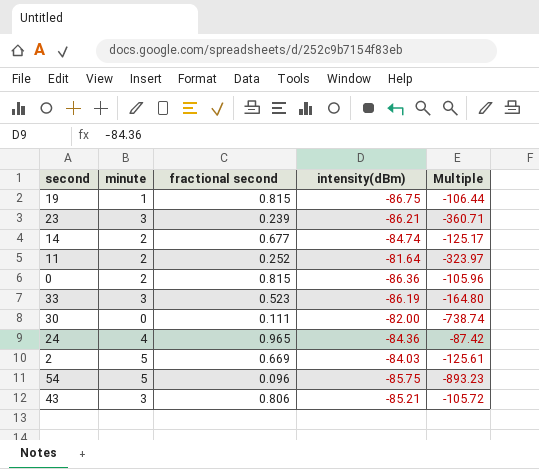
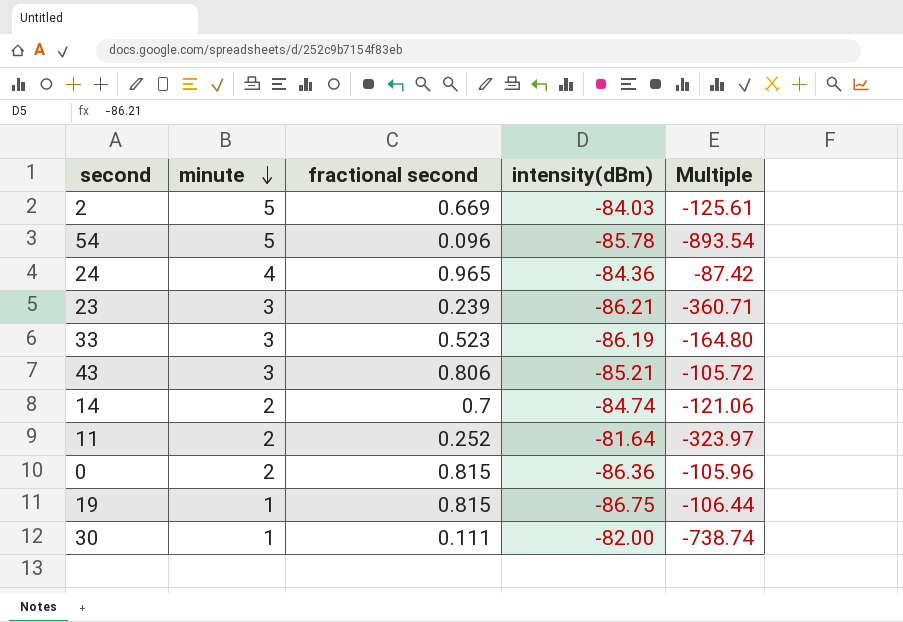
row order: none -> minute descending
54 | intensity(dBm): -85.75 -> -85.78
54 | Multiple: -893.23 -> -893.54
14 | fractional second: 0.677 -> 0.7
14 | Multiple: -125.17 -> -121.06
30 | minute: 0 -> 1

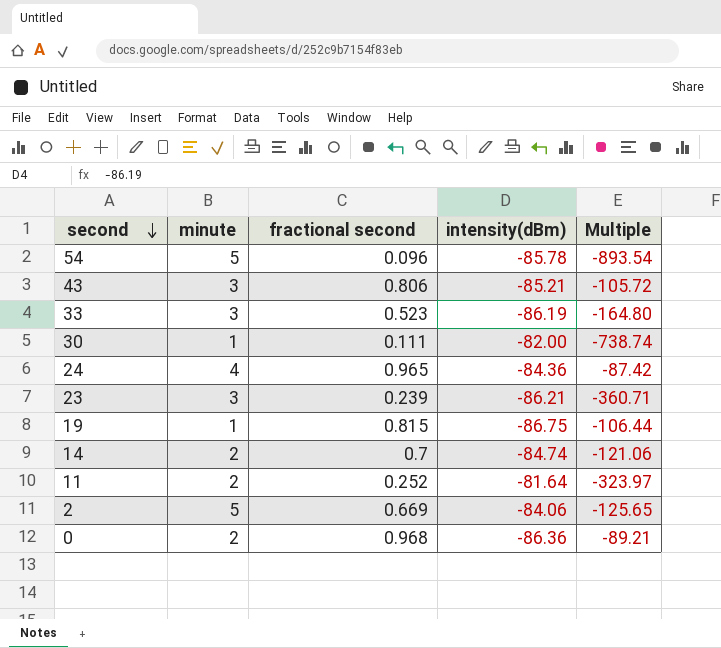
row order: minute descending -> second descending
2 | intensity(dBm): -84.03 -> -84.06
2 | Multiple: -125.61 -> -125.65
0 | fractional second: 0.815 -> 0.968
0 | Multiple: -105.96 -> -89.21

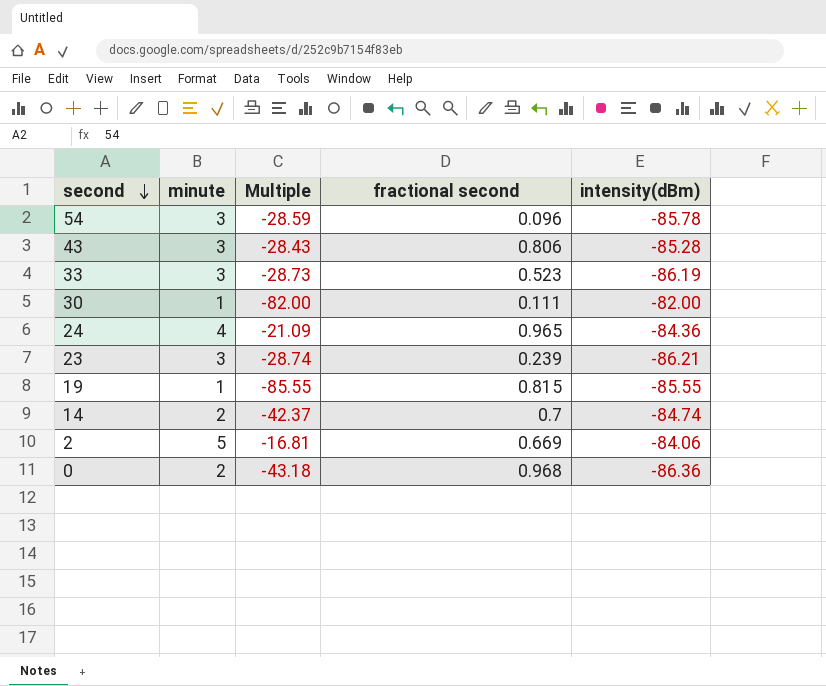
column Multiple | formula: [intensity(dBm)] / [fractional second] -> [intensity(dBm)] / [minute]
column Multiple | position: 5 -> 3
row 11: 2 | 0.252 | -81.64 | -323.97 -> none
54 | minute: 5 -> 3
43 | intensity(dBm): -85.21 -> -85.28
19 | intensity(dBm): -86.75 -> -85.55

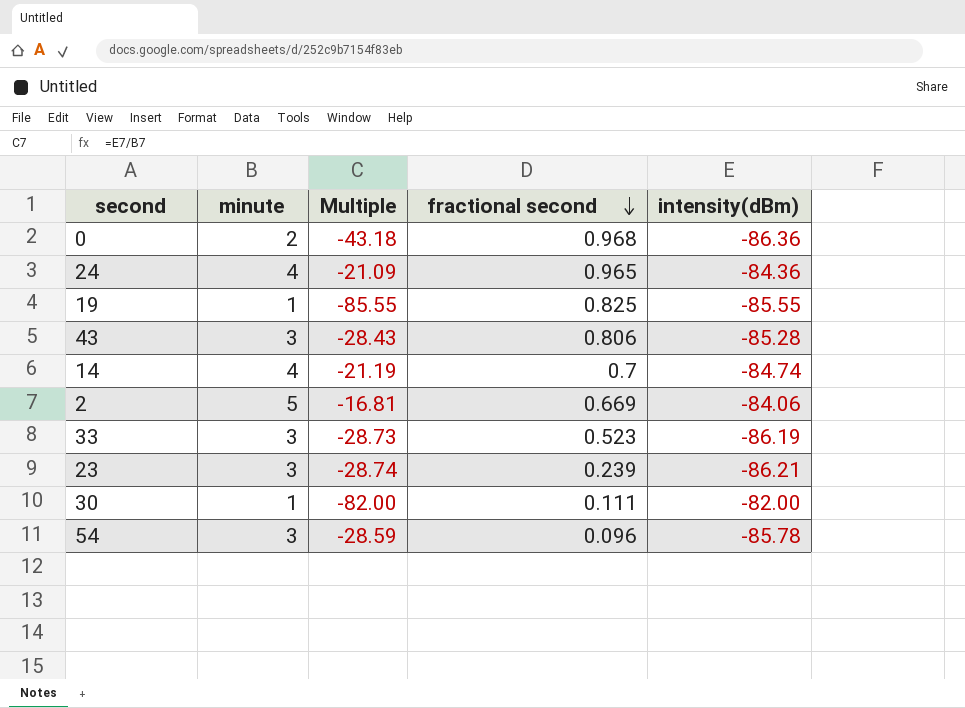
row order: second descending -> fractional second descending
19 | fractional second: 0.815 -> 0.825
14 | minute: 2 -> 4
14 | Multiple: -42.37 -> -21.19

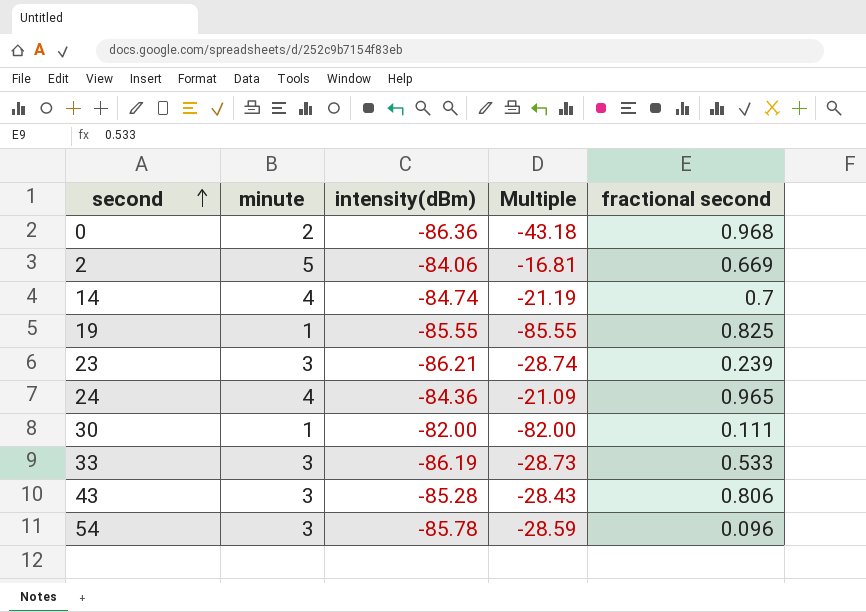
row order: fractional second descending -> second ascending
column intensity(dBm) | position: 5 -> 3
33 | fractional second: 0.523 -> 0.533

